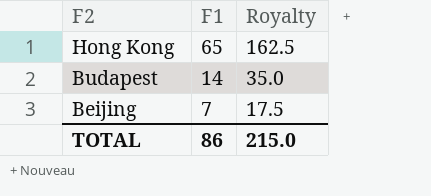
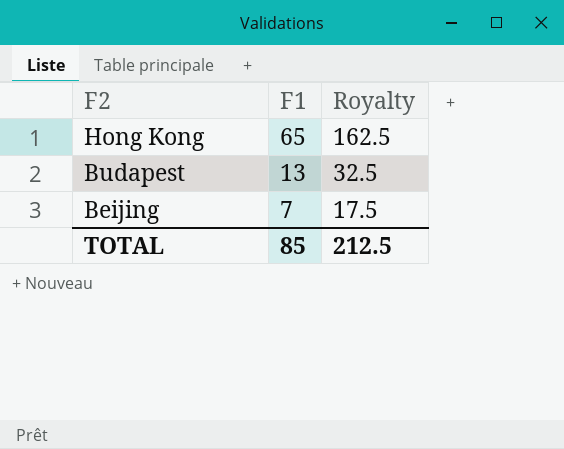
Budapest | F1: 14 -> 13
Budapest | Royalty: 35.0 -> 32.5
TOTAL | F1: 86 -> 85
TOTAL | Royalty: 215.0 -> 212.5

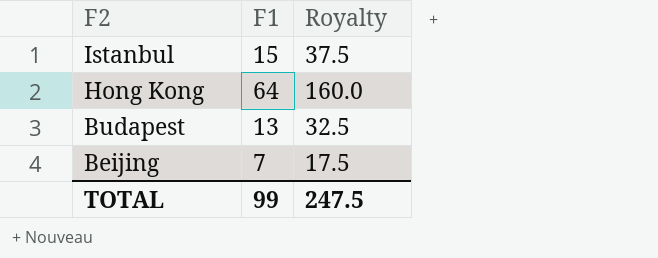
row Istanbul: none -> 15 | 37.5
Hong Kong | F1: 65 -> 64
Hong Kong | Royalty: 162.5 -> 160.0
TOTAL | F1: 85 -> 99
TOTAL | Royalty: 212.5 -> 247.5

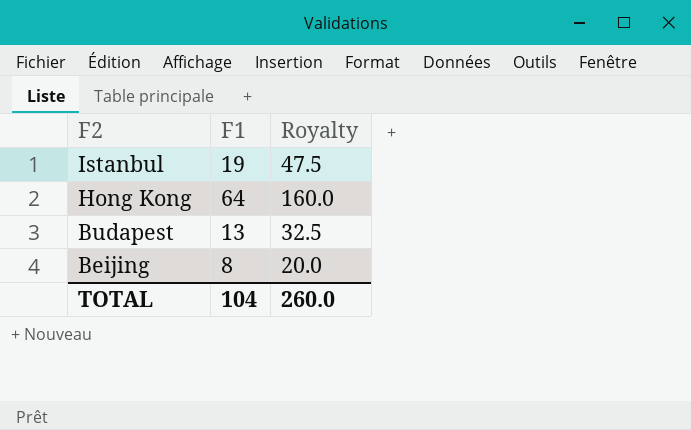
Istanbul | F1: 15 -> 19
Istanbul | Royalty: 37.5 -> 47.5
Beijing | F1: 7 -> 8
Beijing | Royalty: 17.5 -> 20.0
TOTAL | F1: 99 -> 104
TOTAL | Royalty: 247.5 -> 260.0

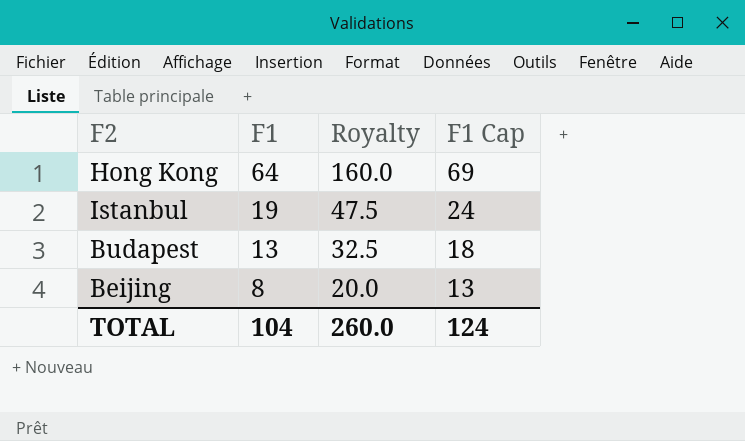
row order: F2 descending -> F1 descending
column F1 Cap | formula: none -> [F1] + 5

